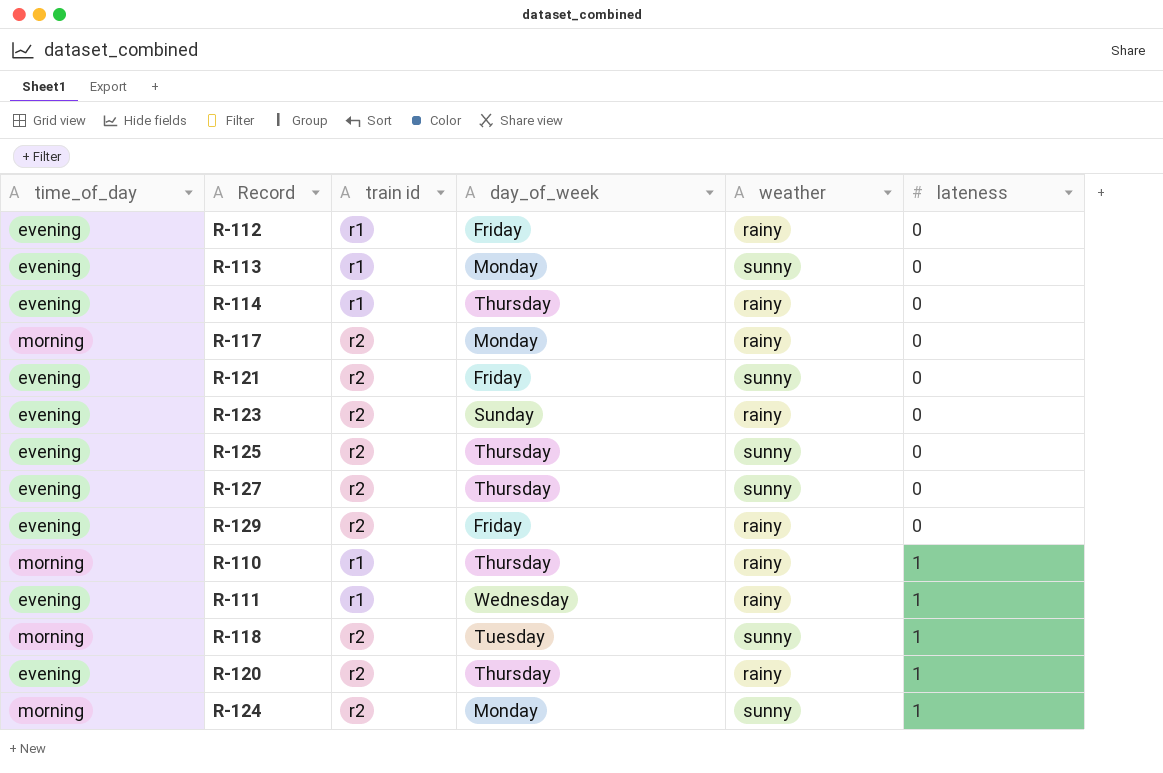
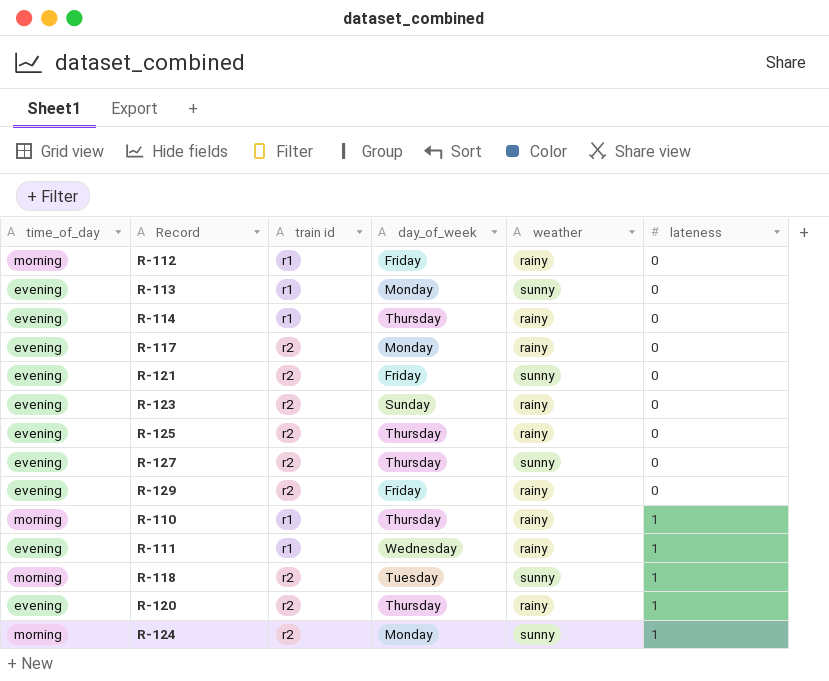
R-112 | time_of_day: evening -> morning
R-117 | time_of_day: morning -> evening
R-125 | weather: sunny -> rainy

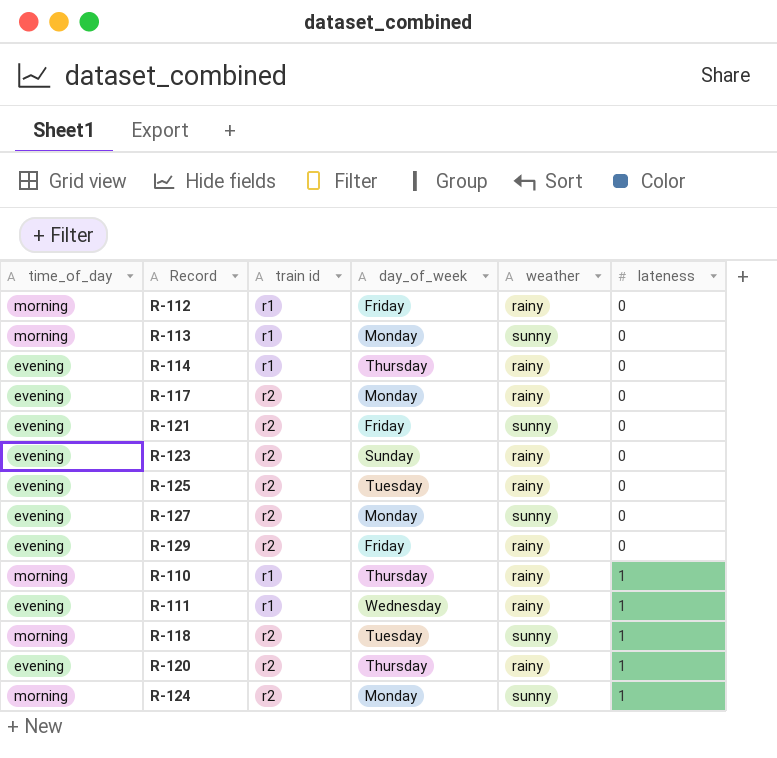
R-113 | time_of_day: evening -> morning
R-125 | day_of_week: Thursday -> Tuesday
R-127 | day_of_week: Thursday -> Monday

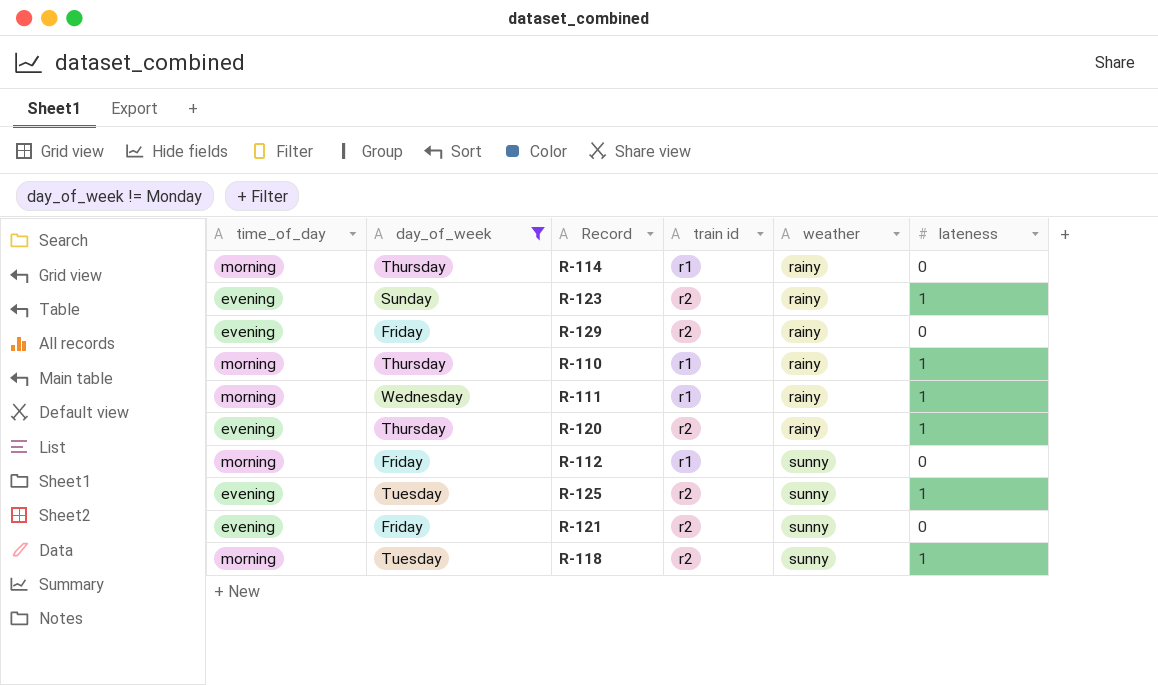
filter: none -> day_of_week != Monday
row order: lateness ascending -> weather ascending
column day_of_week | position: 4 -> 2
R-114 | time_of_day: evening -> morning
R-123 | lateness: 0 -> 1
R-111 | time_of_day: evening -> morning
R-112 | weather: rainy -> sunny
R-125 | weather: rainy -> sunny
R-125 | lateness: 0 -> 1

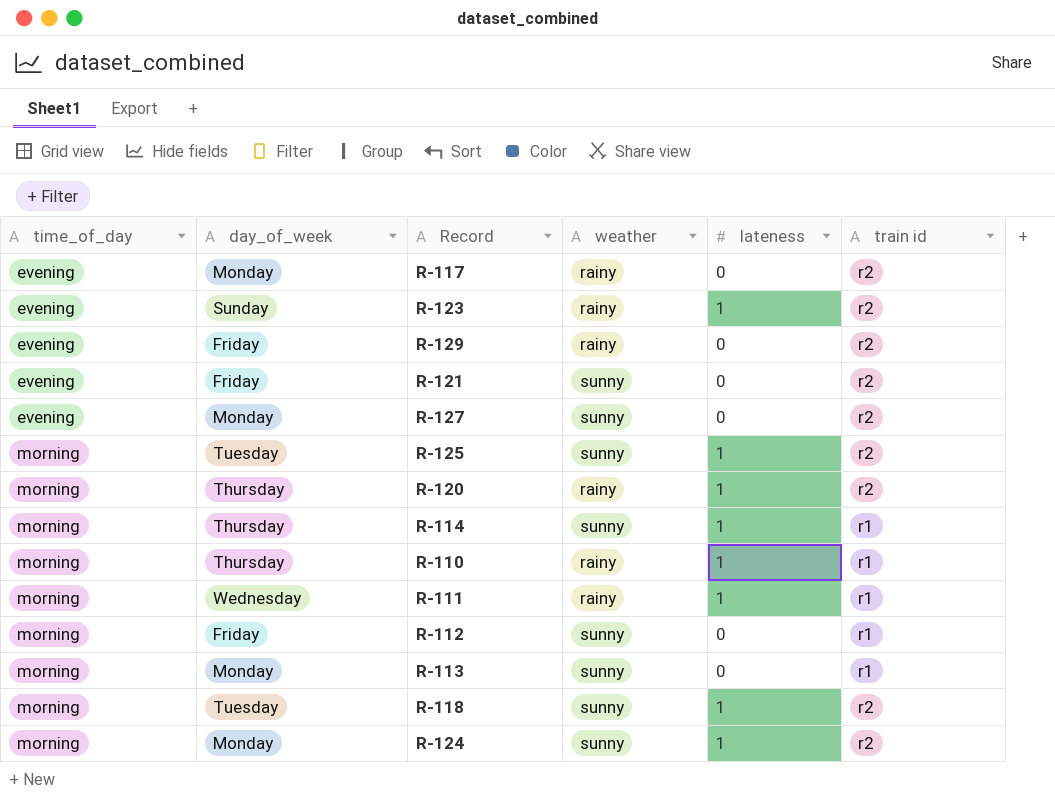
filter: day_of_week != Monday -> none
row order: weather ascending -> time_of_day ascending
column train id | position: 4 -> 6
R-125 | time_of_day: evening -> morning
R-120 | time_of_day: evening -> morning
R-114 | weather: rainy -> sunny
R-114 | lateness: 0 -> 1

